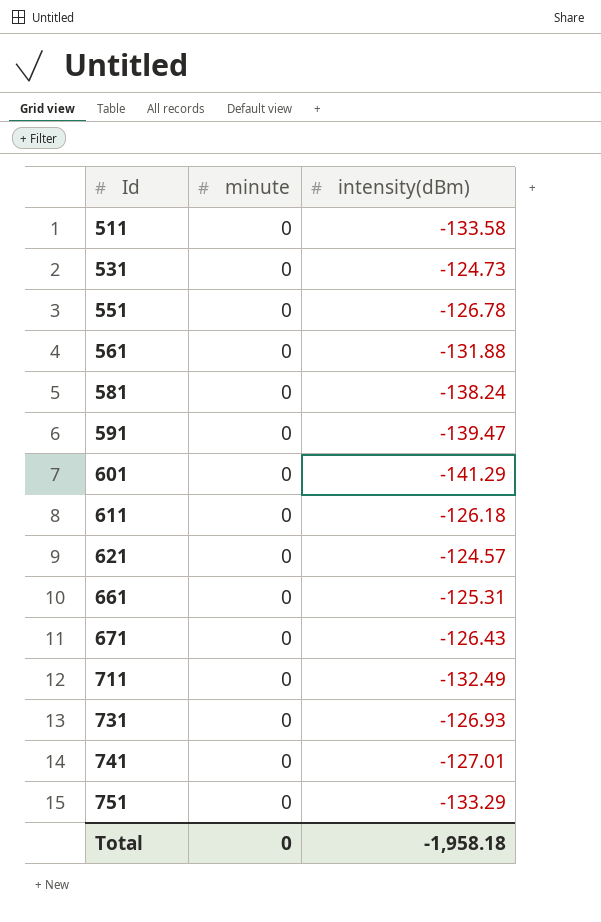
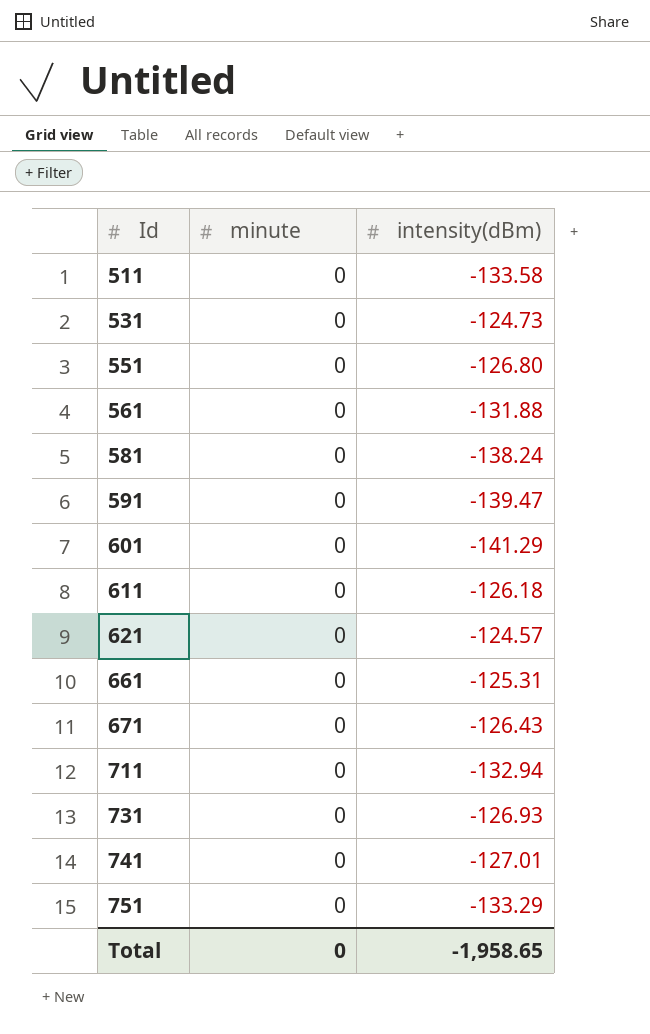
551 | intensity(dBm): -126.78 -> -126.80
711 | intensity(dBm): -132.49 -> -132.94
Total | intensity(dBm): -1,958.18 -> -1,958.65

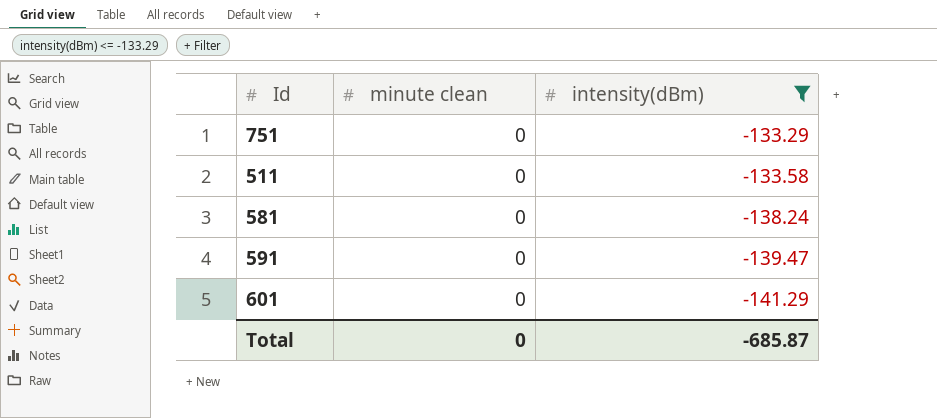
filter: none -> intensity(dBm) <= -133.29
row order: Id ascending -> intensity(dBm) descending
column name: minute -> minute clean
Total | intensity(dBm): -1,958.65 -> -685.87

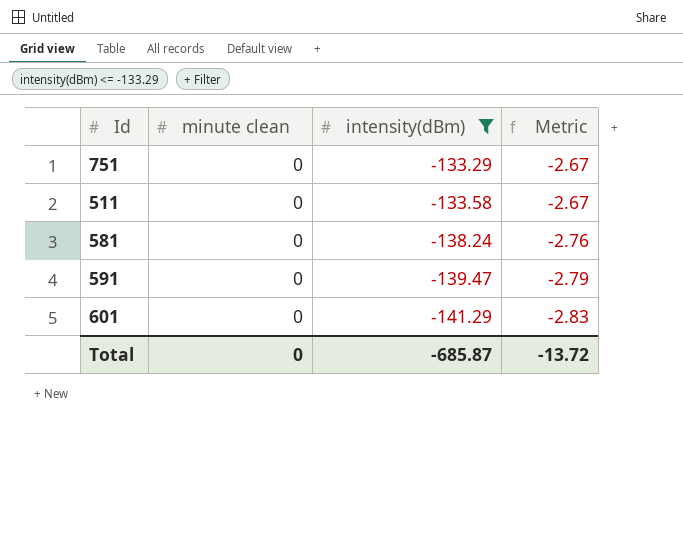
column Metric | formula: none -> [intensity(dBm)] * 0.02

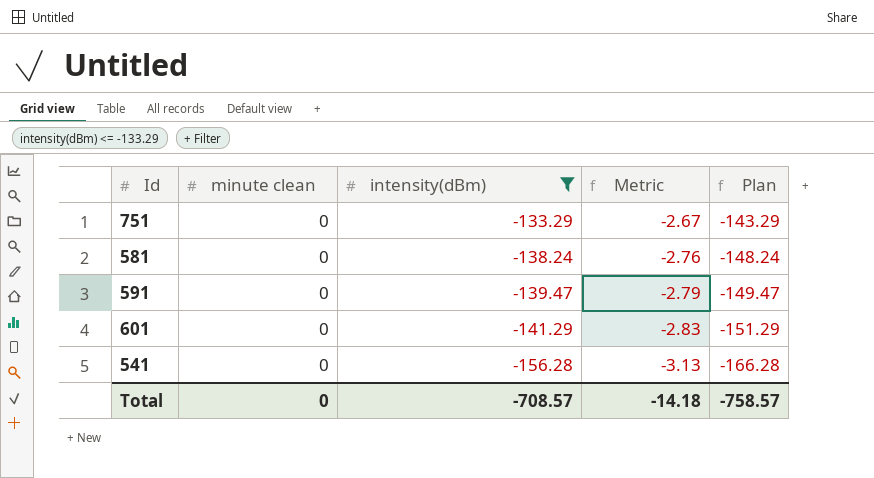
column Plan | formula: none -> [intensity(dBm)] - 10
row 511: 0 | -133.58 | -2.67 -> none
row 541: none -> 0 | -156.28 | -3.13 | -166.28
Total | intensity(dBm): -685.87 -> -708.57
Total | Metric: -13.72 -> -14.18

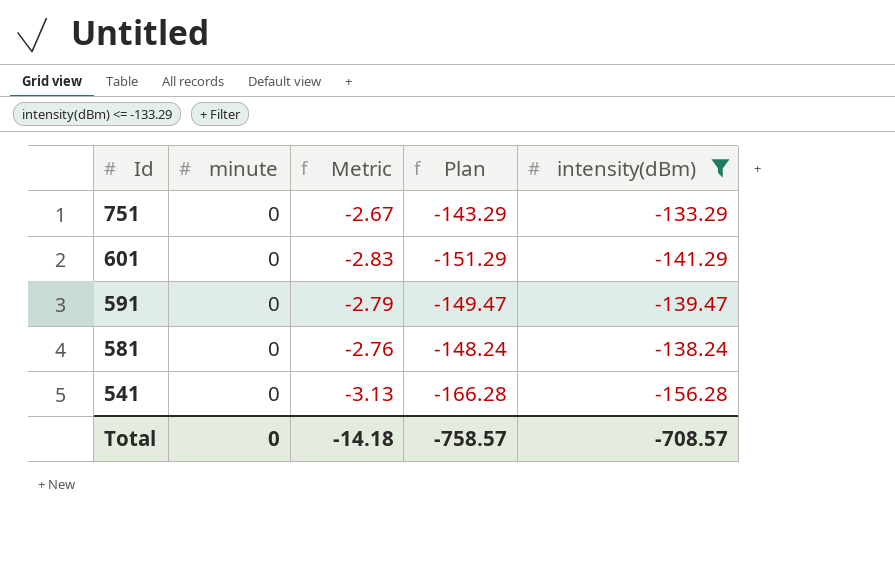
row order: intensity(dBm) descending -> Id descending
column name: minute clean -> minute
column intensity(dBm) | position: 3 -> 5

